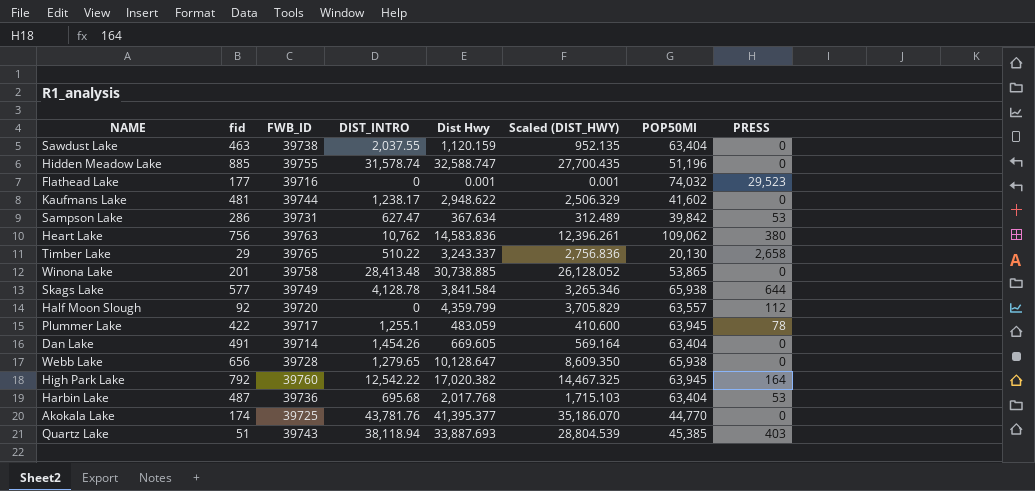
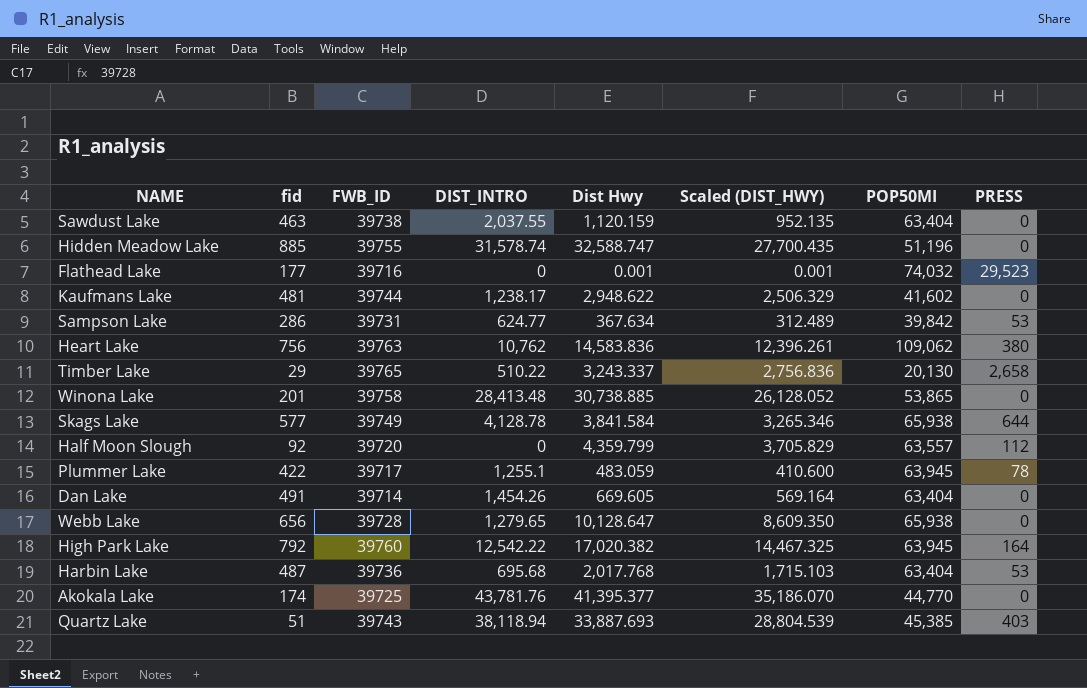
Sampson Lake | DIST_INTRO: 627.47 -> 624.77

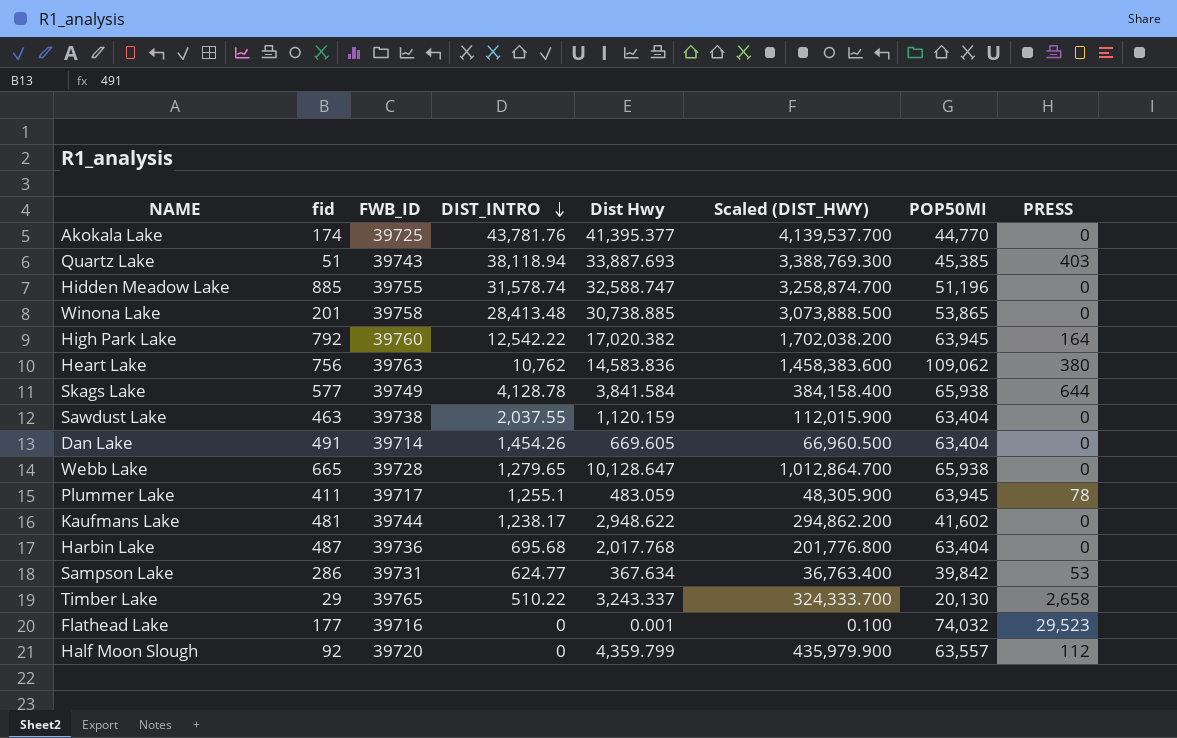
row order: none -> DIST_INTRO descending
column Scaled (DIST_HWY) | formula: [Dist Hwy] * 0.85 -> [Dist Hwy] * 100
Webb Lake | fid: 656 -> 665
Plummer Lake | fid: 422 -> 411
Harbin Lake | PRESS: 53 -> 0

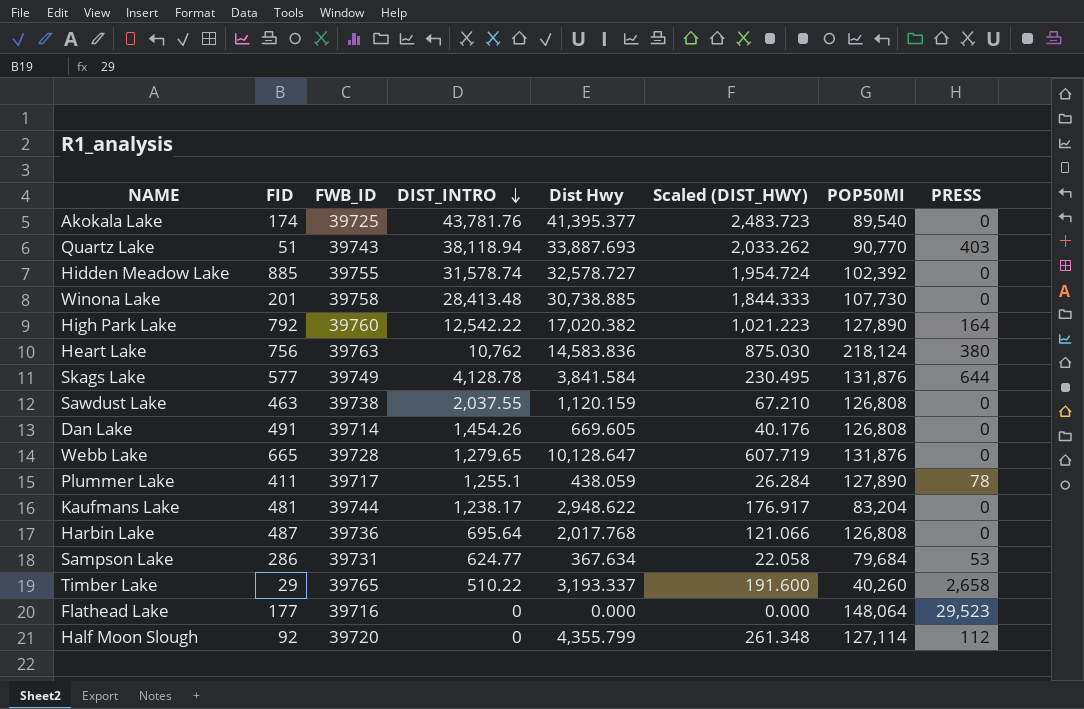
column name: fid -> FID
column Scaled (DIST_HWY) | formula: [Dist Hwy] * 100 -> [Dist Hwy] * 0.06
Akokala Lake | POP50MI: 44,770 -> 89,540
Quartz Lake | POP50MI: 45,385 -> 90,770
Hidden Meadow Lake | Dist Hwy: 32,588.747 -> 32,578.727
Hidden Meadow Lake | POP50MI: 51,196 -> 102,392
Winona Lake | POP50MI: 53,865 -> 107,730
High Park Lake | POP50MI: 63,945 -> 127,890
Heart Lake | POP50MI: 109,062 -> 218,124
Skags Lake | POP50MI: 65,938 -> 131,876
Sawdust Lake | POP50MI: 63,404 -> 126,808
Dan Lake | POP50MI: 63,404 -> 126,808
Webb Lake | POP50MI: 65,938 -> 131,876
Plummer Lake | Dist Hwy: 483.059 -> 438.059
Plummer Lake | POP50MI: 63,945 -> 127,890
Kaufmans Lake | POP50MI: 41,602 -> 83,204
Harbin Lake | DIST_INTRO: 695.68 -> 695.64
Harbin Lake | POP50MI: 63,404 -> 126,808
Sampson Lake | POP50MI: 39,842 -> 79,684
Timber Lake | Dist Hwy: 3,243.337 -> 3,193.337
Timber Lake | POP50MI: 20,130 -> 40,260
Flathead Lake | Dist Hwy: 0.001 -> 0.000
Flathead Lake | POP50MI: 74,032 -> 148,064
Half Moon Slough | Dist Hwy: 4,359.799 -> 4,355.799
Half Moon Slough | POP50MI: 63,557 -> 127,114

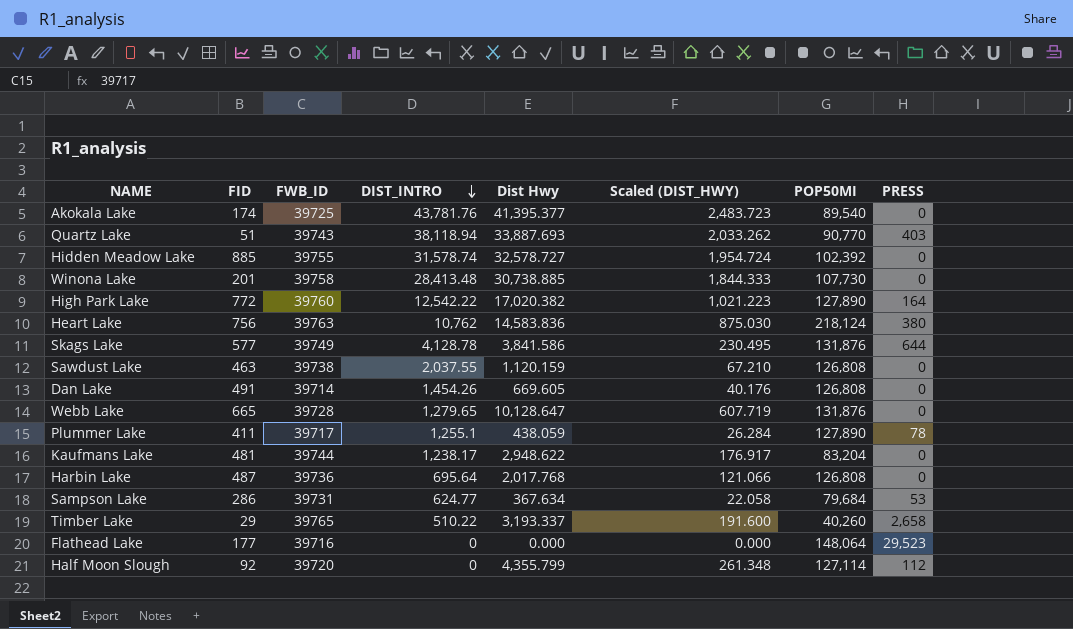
High Park Lake | FID: 792 -> 772
Skags Lake | Dist Hwy: 3,841.584 -> 3,841.586

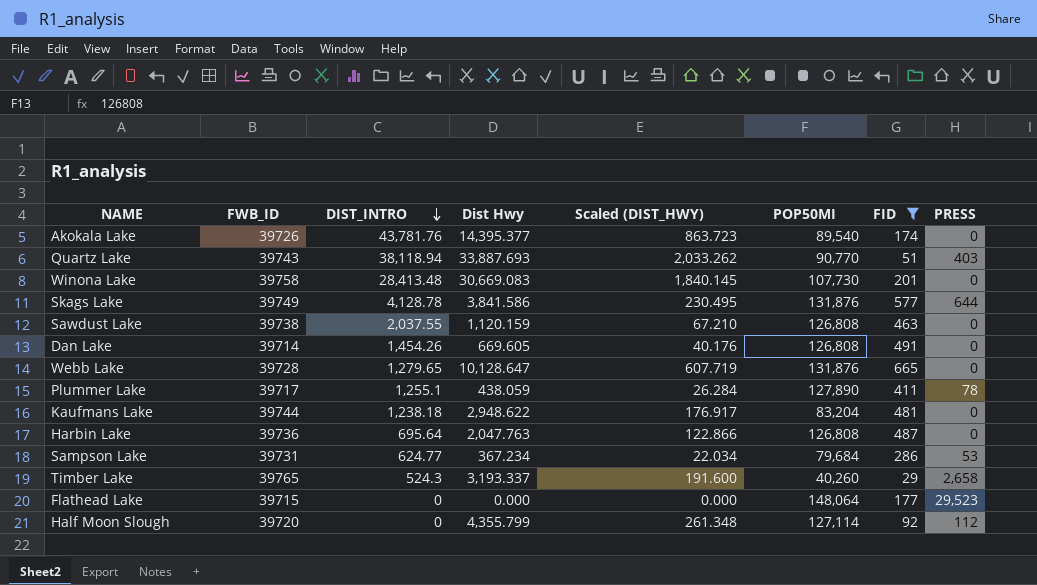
filter: none -> FID <= 665
column FID | position: 2 -> 7
Akokala Lake | FWB_ID: 39725 -> 39726
Akokala Lake | Dist Hwy: 41,395.377 -> 14,395.377
Akokala Lake | Scaled (DIST_HWY): 2,483.723 -> 863.723
Winona Lake | Dist Hwy: 30,738.885 -> 30,669.083
Winona Lake | Scaled (DIST_HWY): 1,844.333 -> 1,840.145
Kaufmans Lake | DIST_INTRO: 1,238.17 -> 1,238.18
Harbin Lake | Dist Hwy: 2,017.768 -> 2,047.763
Harbin Lake | Scaled (DIST_HWY): 121.066 -> 122.866
Sampson Lake | Dist Hwy: 367.634 -> 367.234
Sampson Lake | Scaled (DIST_HWY): 22.058 -> 22.034
Timber Lake | DIST_INTRO: 510.22 -> 524.3
Flathead Lake | FWB_ID: 39716 -> 39715

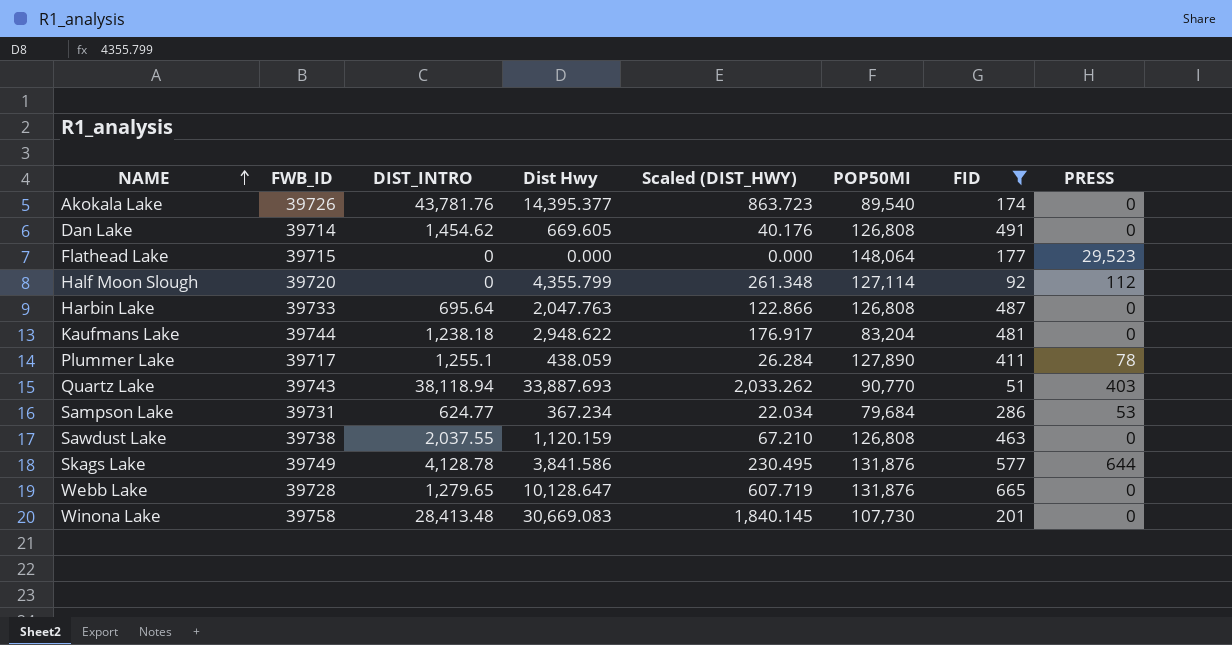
row order: DIST_INTRO descending -> NAME ascending
row Timber Lake: 39765 | 524.3 | 3,193.337 | 191.600 | 40,260 | 29 | 2,658 -> none
Dan Lake | DIST_INTRO: 1,454.26 -> 1,454.62
Harbin Lake | FWB_ID: 39736 -> 39733

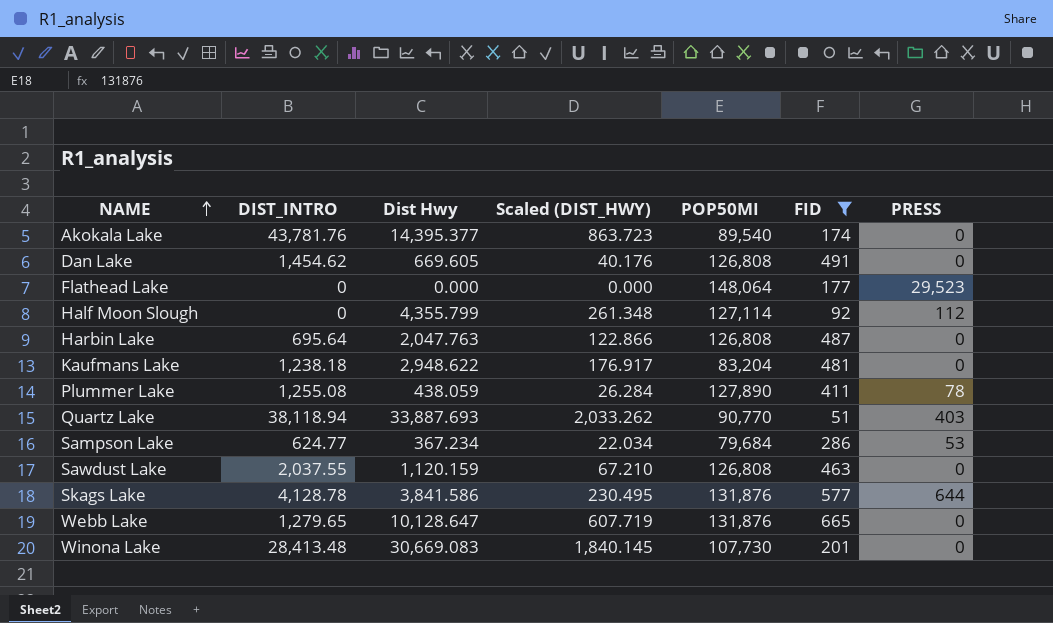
column FWB_ID | position: 2 -> none
Plummer Lake | DIST_INTRO: 1,255.1 -> 1,255.08

